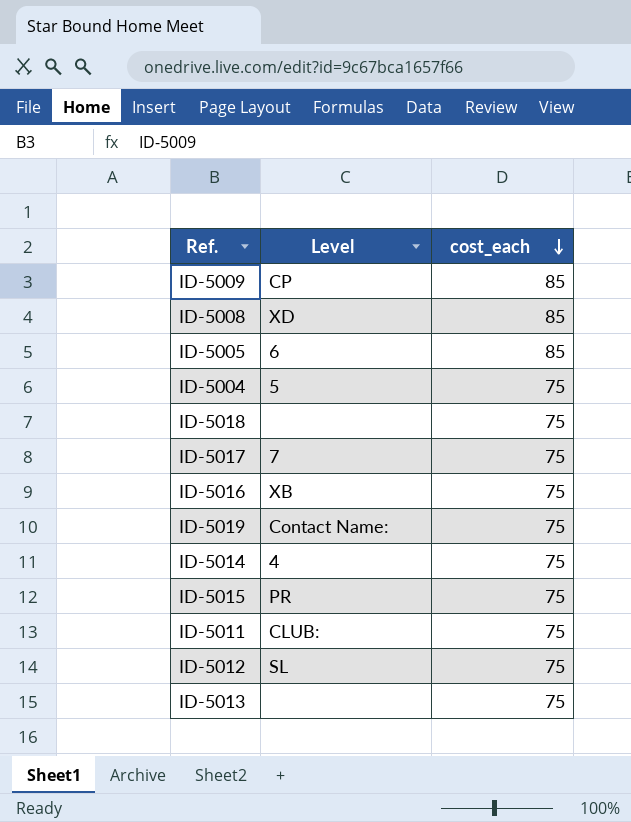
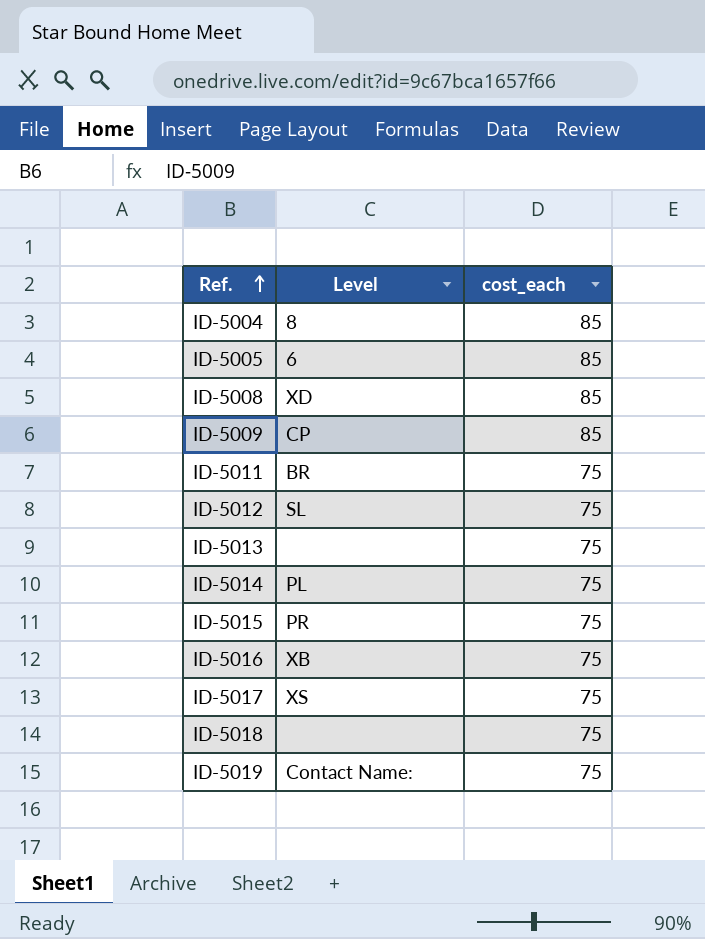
row order: cost_each descending -> Ref. ascending
ID-5004 | Level: 5 -> 8
ID-5004 | cost_each: 75 -> 85
ID-5011 | Level: CLUB: -> BR
ID-5014 | Level: 4 -> PL
ID-5017 | Level: 7 -> XS

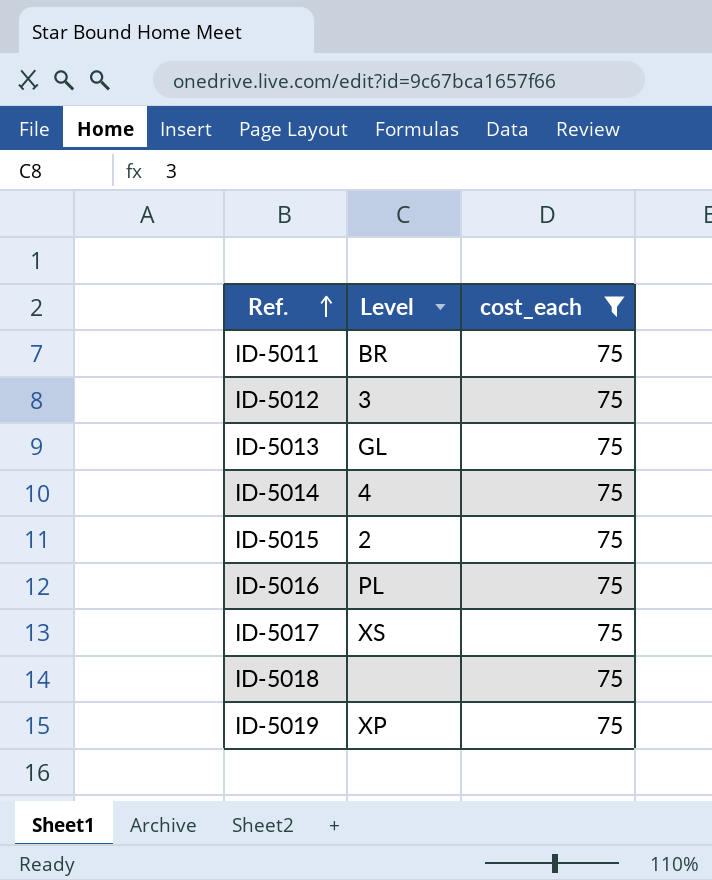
filter: none -> cost_each = 75
ID-5012 | Level: SL -> 3
ID-5013 | Level: none -> GL
ID-5014 | Level: PL -> 4
ID-5015 | Level: PR -> 2
ID-5016 | Level: XB -> PL
ID-5019 | Level: Contact Name: -> XP

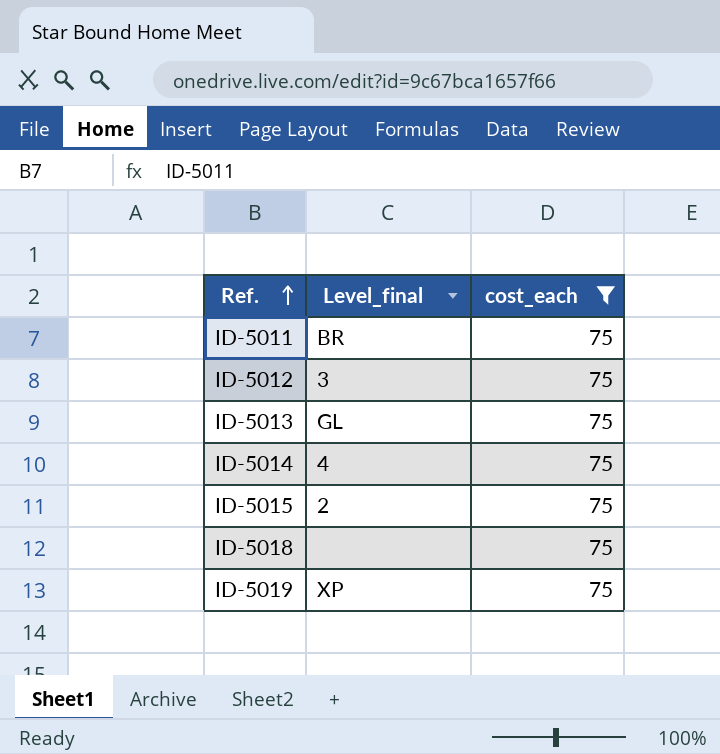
column name: Level -> Level_final
row ID-5016: PL | 75 -> none
row ID-5017: XS | 75 -> none

